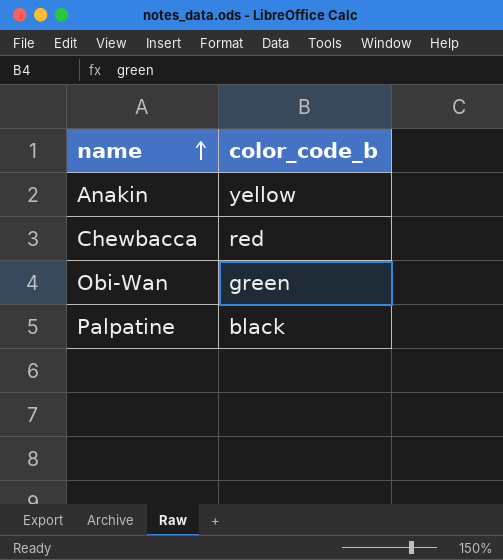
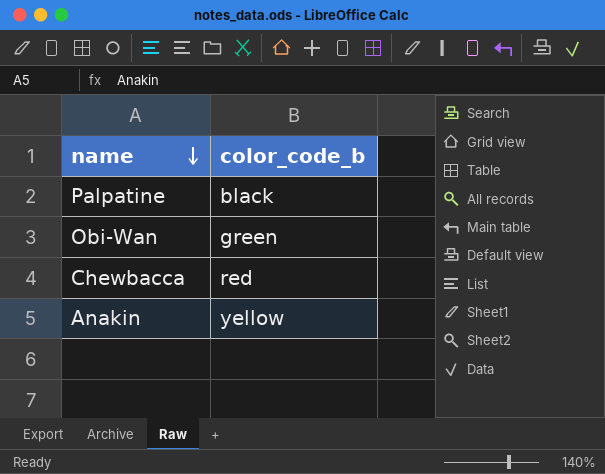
row order: name ascending -> name descending

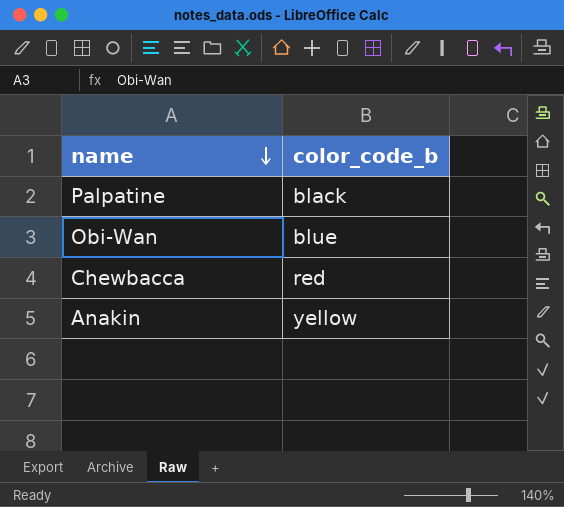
Obi-Wan | color_code_b: green -> blue

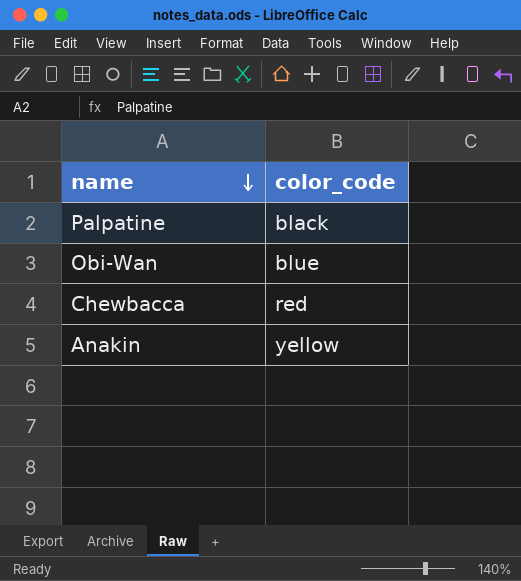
column name: color_code_b -> color_code

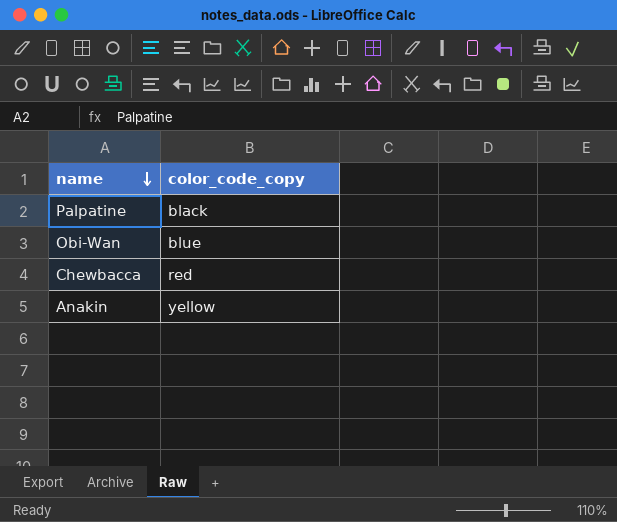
column name: color_code -> color_code_copy

